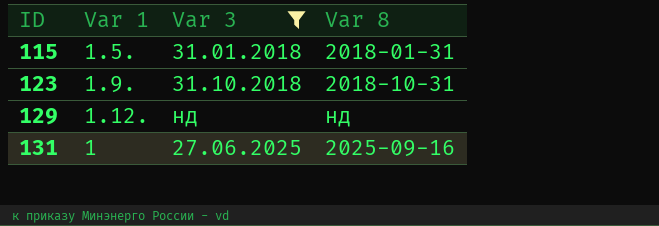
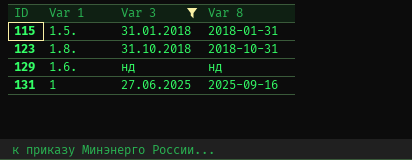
123 | Var 1: 1.9. -> 1.8.
129 | Var 1: 1.12. -> 1.6.

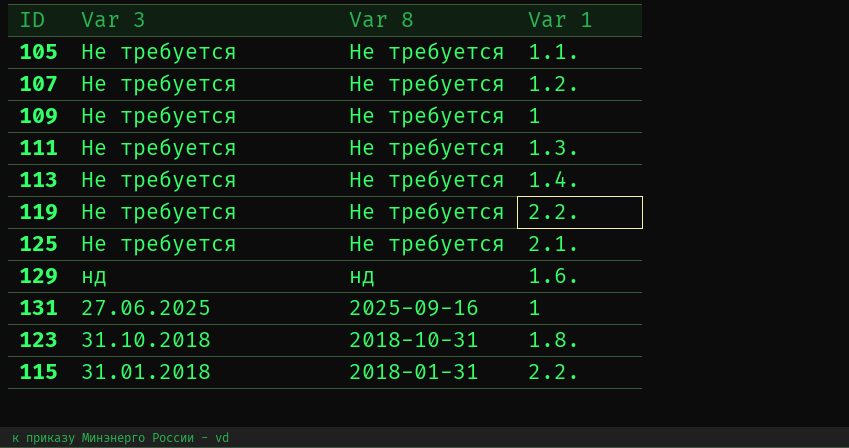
filter: Var 3 != Не требуется -> none
row order: ID ascending -> Var 8 descending
column Var 1 | position: 2 -> 4
115 | Var 1: 1.5. -> 2.2.

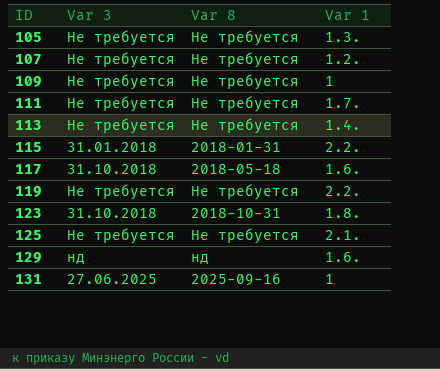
row order: Var 8 descending -> ID ascending
105 | Var 1: 1.1. -> 1.3.
111 | Var 1: 1.3. -> 1.7.
row 117: none -> 31.10.2018 | 2018-05-18 | 1.6.

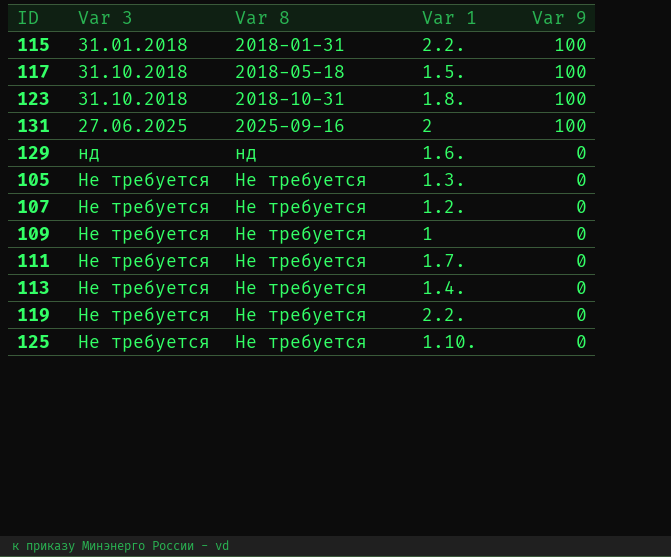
row order: ID ascending -> Var 8 ascending
column Var 9 | position: none -> 5
117 | Var 1: 1.6. -> 1.5.
131 | Var 1: 1 -> 2
125 | Var 1: 2.1. -> 1.10.

